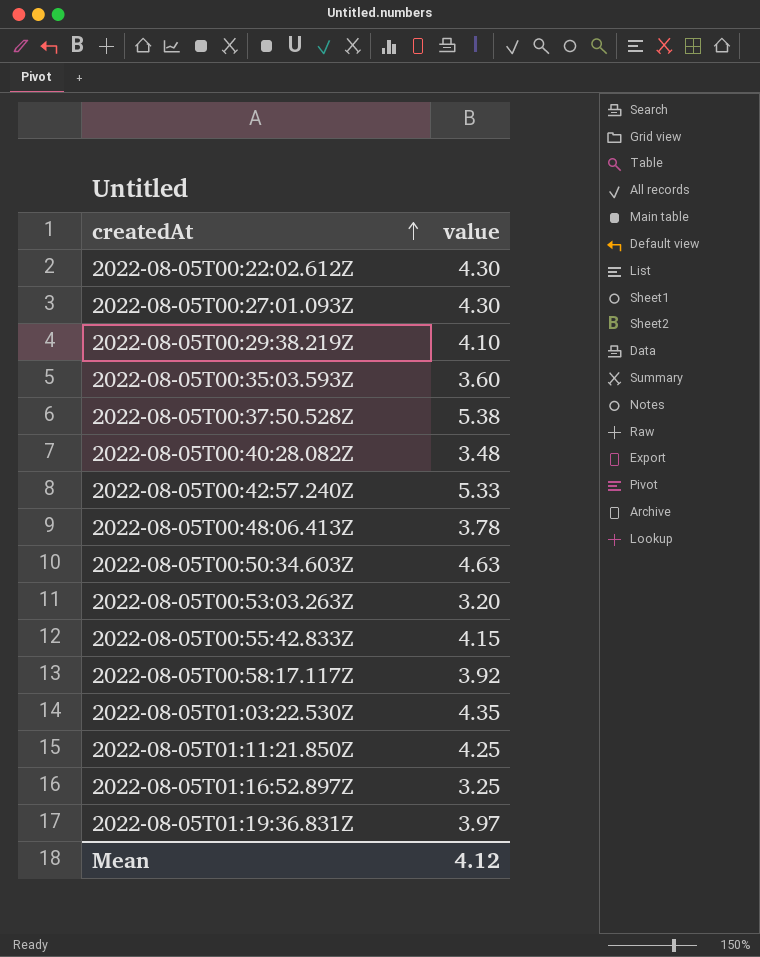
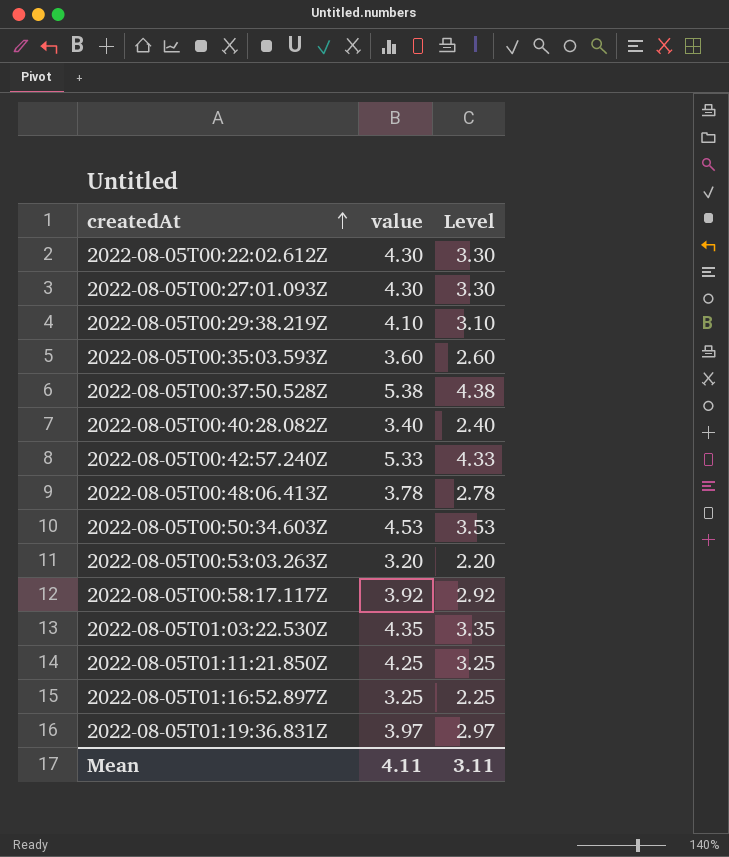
column Level | formula: none -> [value] - 1
row 2022-08-05T00:55:42.833Z: 4.15 -> none
2022-08-05T00:40:28.082Z | value: 3.48 -> 3.40
2022-08-05T00:50:34.603Z | value: 4.63 -> 4.53
Mean | value: 4.12 -> 4.11

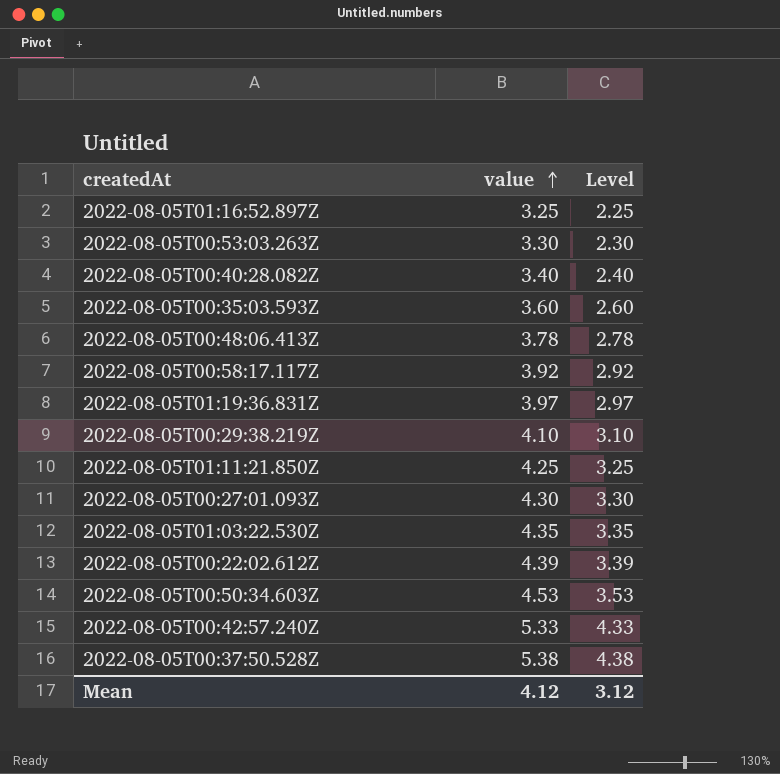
row order: createdAt ascending -> value ascending
2022-08-05T00:53:03.263Z | value: 3.20 -> 3.30
2022-08-05T00:53:03.263Z | Level: 2.20 -> 2.30
2022-08-05T00:22:02.612Z | value: 4.30 -> 4.39
2022-08-05T00:22:02.612Z | Level: 3.30 -> 3.39
Mean | value: 4.11 -> 4.12
Mean | Level: 3.11 -> 3.12

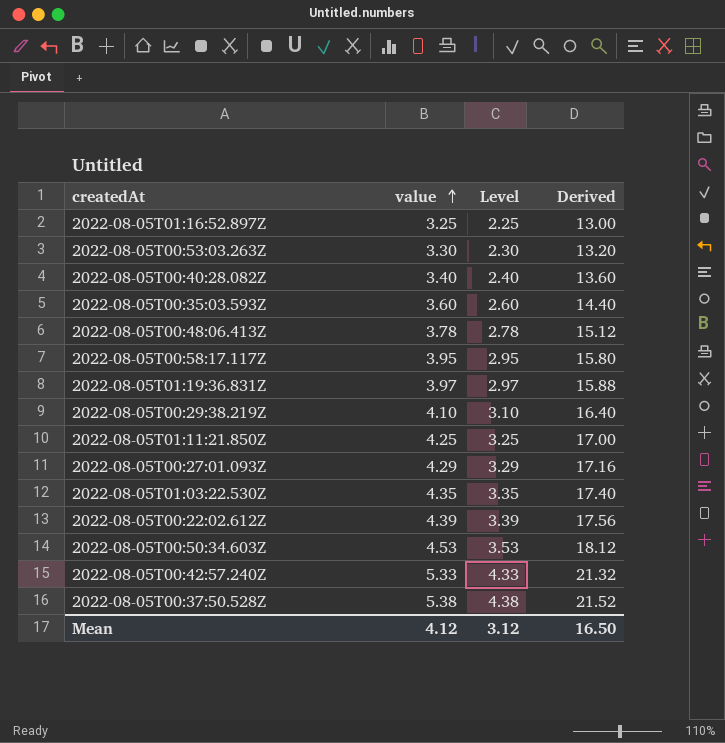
column Derived | formula: none -> [value] * 4
2022-08-05T00:58:17.117Z | value: 3.92 -> 3.95
2022-08-05T00:58:17.117Z | Level: 2.92 -> 2.95
2022-08-05T00:27:01.093Z | value: 4.30 -> 4.29
2022-08-05T00:27:01.093Z | Level: 3.30 -> 3.29

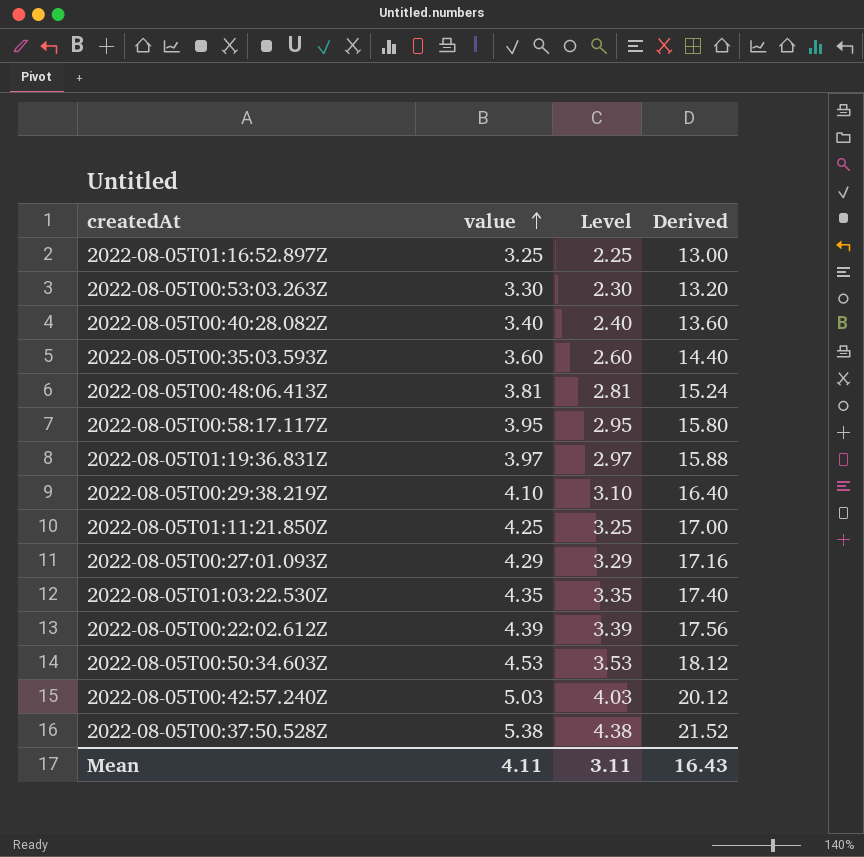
2022-08-05T00:48:06.413Z | value: 3.78 -> 3.81
2022-08-05T00:48:06.413Z | Level: 2.78 -> 2.81
2022-08-05T00:48:06.413Z | Derived: 15.12 -> 15.24
2022-08-05T00:42:57.240Z | value: 5.33 -> 5.03
2022-08-05T00:42:57.240Z | Level: 4.33 -> 4.03
2022-08-05T00:42:57.240Z | Derived: 21.32 -> 20.12
Mean | value: 4.12 -> 4.11
Mean | Level: 3.12 -> 3.11
Mean | Derived: 16.50 -> 16.43

